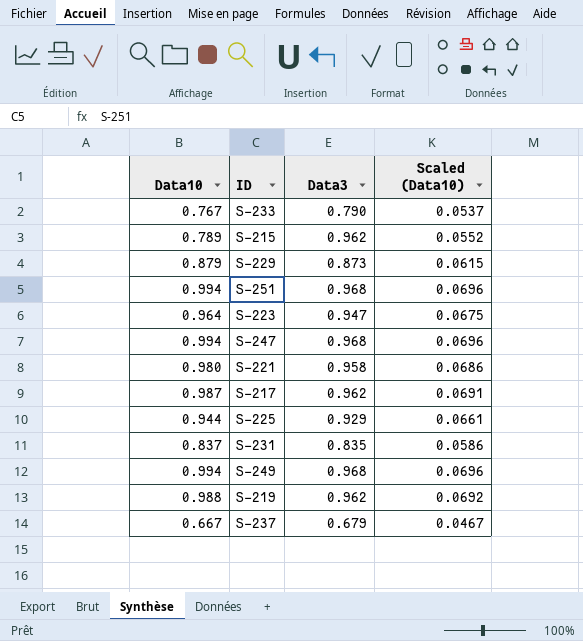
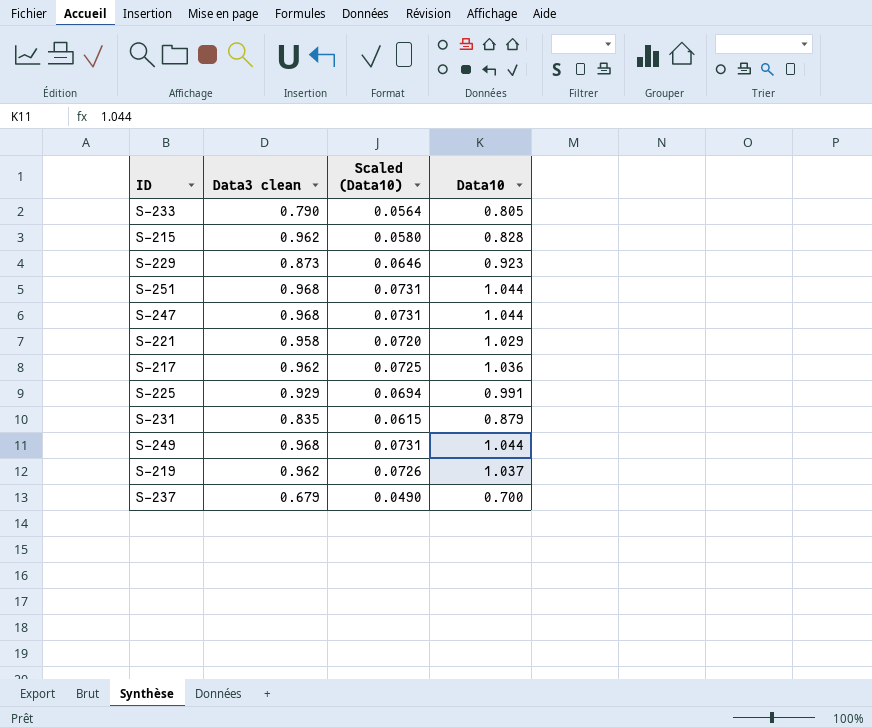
column name: Data3 -> Data3 clean
column Data10 | position: 1 -> 4
row S-223: 0.964 | 0.947 | 0.0675 -> none
S-233 | Scaled (Data10): 0.0537 -> 0.0564
S-233 | Data10: 0.767 -> 0.805
S-215 | Scaled (Data10): 0.0552 -> 0.0580
S-215 | Data10: 0.789 -> 0.828
S-229 | Scaled (Data10): 0.0615 -> 0.0646
S-229 | Data10: 0.879 -> 0.923
S-251 | Scaled (Data10): 0.0696 -> 0.0731
S-251 | Data10: 0.994 -> 1.044
S-247 | Scaled (Data10): 0.0696 -> 0.0731
S-247 | Data10: 0.994 -> 1.044
S-221 | Scaled (Data10): 0.0686 -> 0.0720
S-221 | Data10: 0.980 -> 1.029
S-217 | Scaled (Data10): 0.0691 -> 0.0725
S-217 | Data10: 0.987 -> 1.036
S-225 | Scaled (Data10): 0.0661 -> 0.0694
S-225 | Data10: 0.944 -> 0.991
S-231 | Scaled (Data10): 0.0586 -> 0.0615
S-231 | Data10: 0.837 -> 0.879
S-249 | Scaled (Data10): 0.0696 -> 0.0731
S-249 | Data10: 0.994 -> 1.044
S-219 | Scaled (Data10): 0.0692 -> 0.0726
S-219 | Data10: 0.988 -> 1.037
S-237 | Scaled (Data10): 0.0467 -> 0.0490
S-237 | Data10: 0.667 -> 0.700

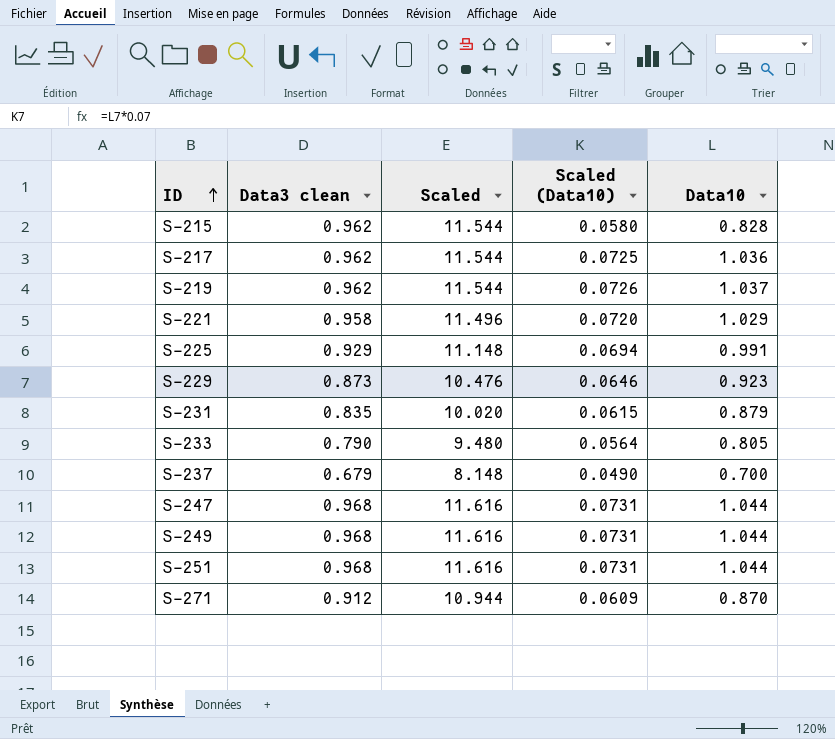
row order: none -> ID ascending
column Scaled | formula: none -> [Data3 clean] * 12
row S-271: none -> 0.912 | 10.944 | 0.0609 | 0.870

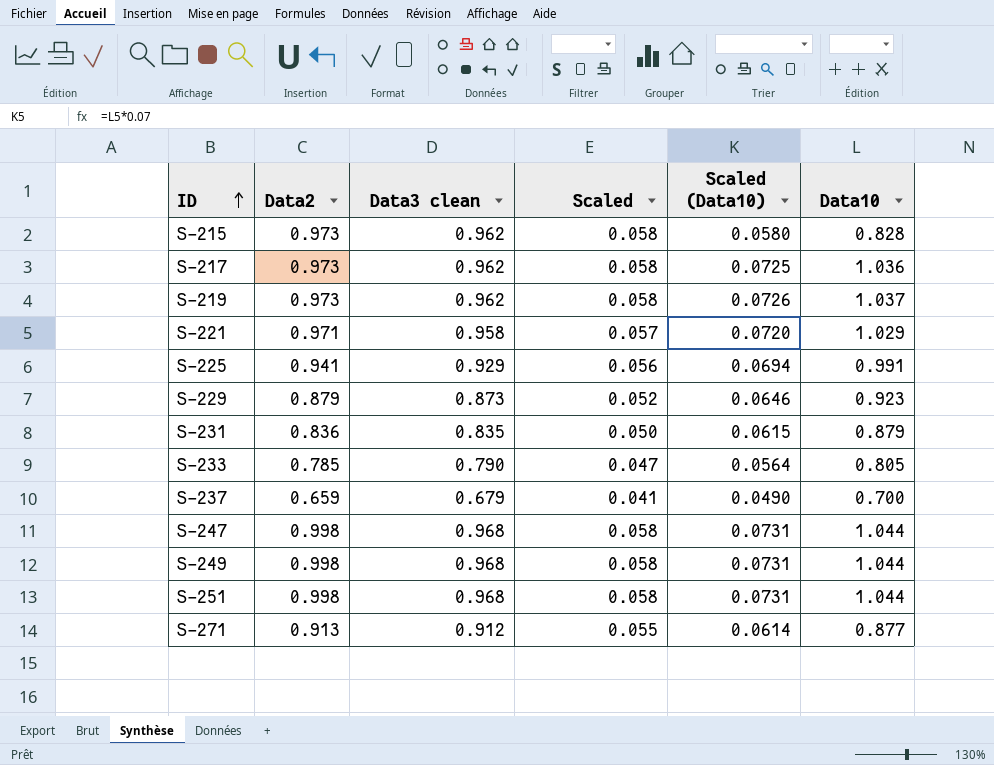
column Data2 | position: none -> 2
column Scaled | formula: [Data3 clean] * 12 -> [Data3 clean] * 0.06
S-271 | Scaled (Data10): 0.0609 -> 0.0614
S-271 | Data10: 0.870 -> 0.877

